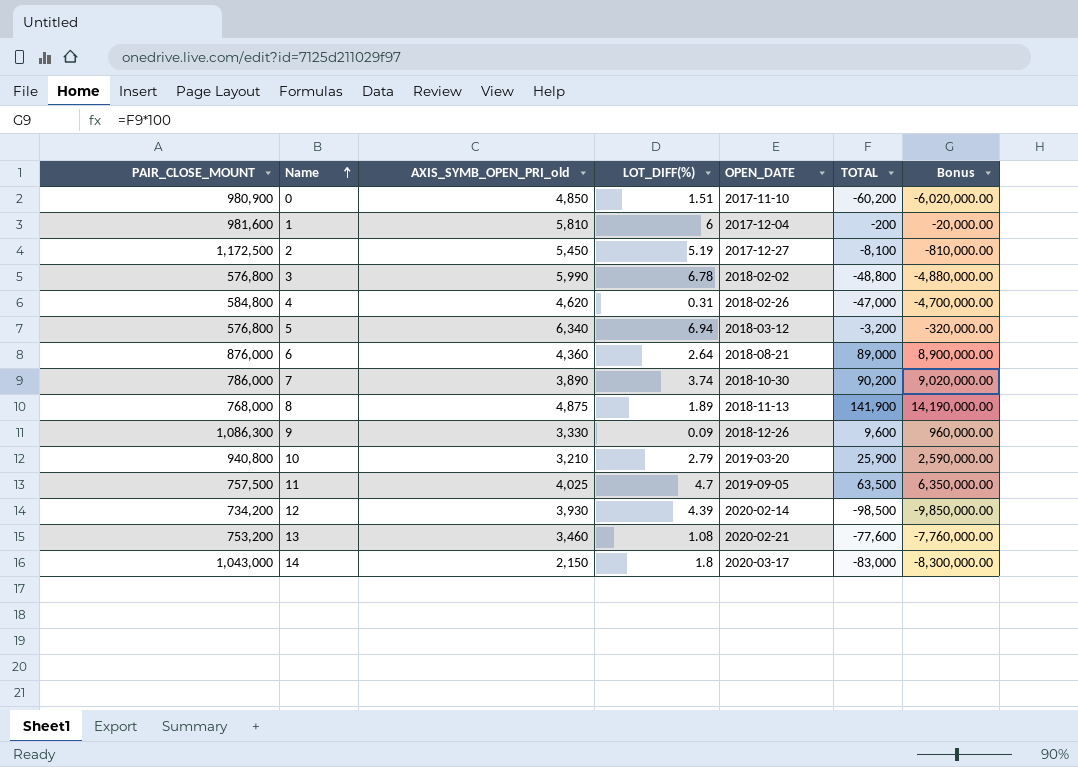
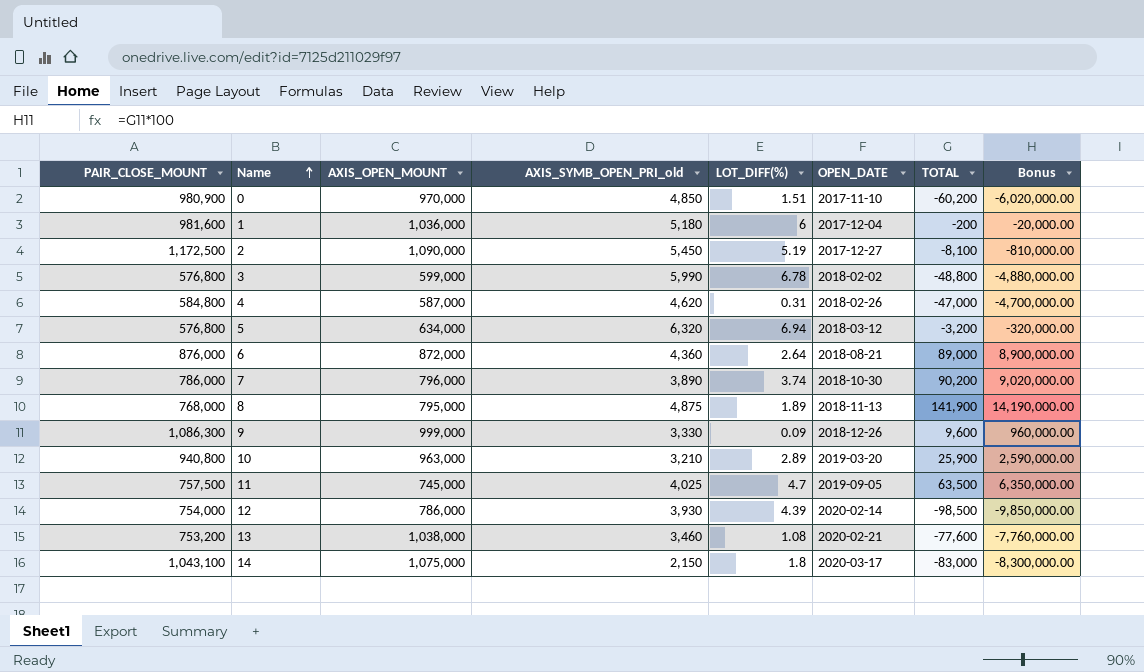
column AXIS_OPEN_MOUNT | position: none -> 3
1 | AXIS_SYMB_OPEN_PRI_old: 5,810 -> 5,180
5 | AXIS_SYMB_OPEN_PRI_old: 6,340 -> 6,320
10 | LOT_DIFF(%): 2.79 -> 2.89
12 | PAIR_CLOSE_MOUNT: 734,200 -> 754,000
14 | PAIR_CLOSE_MOUNT: 1,043,000 -> 1,043,100

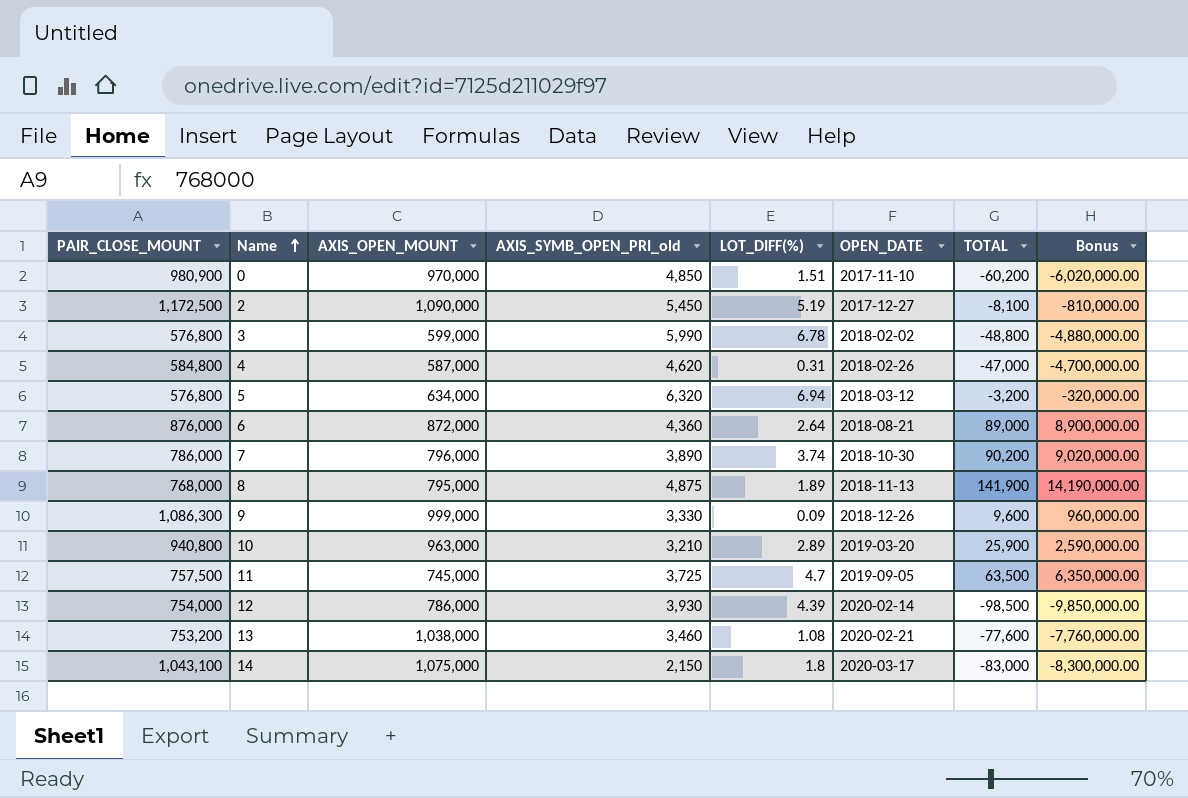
row 1: 981,600 | 1,036,000 | 5,180 | 6 | 2017-12-04 | -200 | -20,000.00 -> none
11 | AXIS_SYMB_OPEN_PRI_old: 4,025 -> 3,725

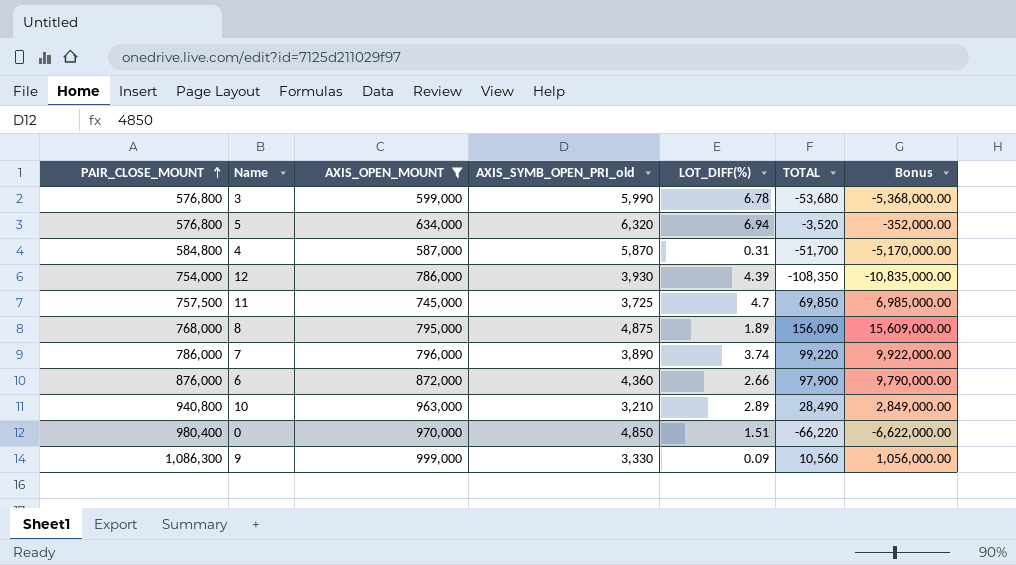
filter: none -> AXIS_OPEN_MOUNT <= 999,000
row order: Name ascending -> PAIR_CLOSE_MOUNT ascending
column OPEN_DATE | position: 6 -> none
3 | TOTAL: -48,800 -> -53,680
3 | Bonus: -4,880,000.00 -> -5,368,000.00
5 | TOTAL: -3,200 -> -3,520
5 | Bonus: -320,000.00 -> -352,000.00
4 | AXIS_SYMB_OPEN_PRI_old: 4,620 -> 5,870
4 | TOTAL: -47,000 -> -51,700
4 | Bonus: -4,700,000.00 -> -5,170,000.00
12 | TOTAL: -98,500 -> -108,350
12 | Bonus: -9,850,000.00 -> -10,835,000.00
11 | TOTAL: 63,500 -> 69,850
11 | Bonus: 6,350,000.00 -> 6,985,000.00
8 | TOTAL: 141,900 -> 156,090
8 | Bonus: 14,190,000.00 -> 15,609,000.00
7 | TOTAL: 90,200 -> 99,220
7 | Bonus: 9,020,000.00 -> 9,922,000.00
6 | LOT_DIFF(%): 2.64 -> 2.66
6 | TOTAL: 89,000 -> 97,900
6 | Bonus: 8,900,000.00 -> 9,790,000.00
10 | TOTAL: 25,900 -> 28,490
10 | Bonus: 2,590,000.00 -> 2,849,000.00
0 | PAIR_CLOSE_MOUNT: 980,900 -> 980,400
0 | TOTAL: -60,200 -> -66,220
0 | Bonus: -6,020,000.00 -> -6,622,000.00
9 | TOTAL: 9,600 -> 10,560
9 | Bonus: 960,000.00 -> 1,056,000.00

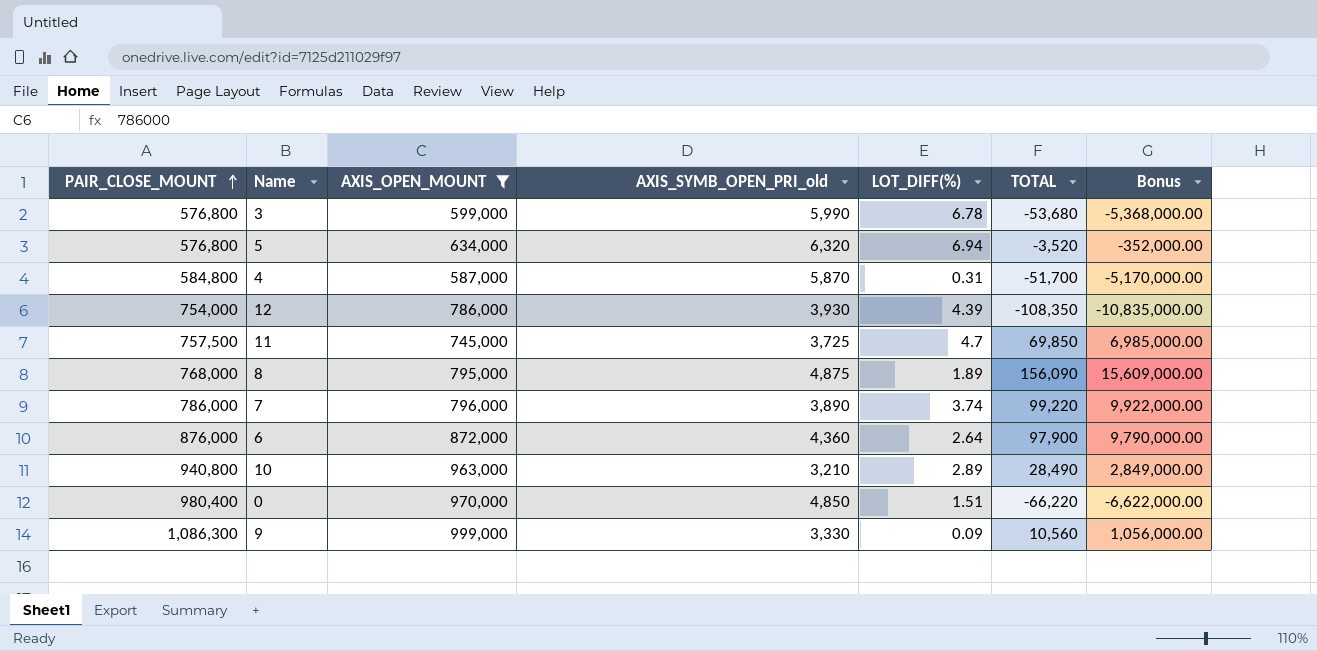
6 | LOT_DIFF(%): 2.66 -> 2.64

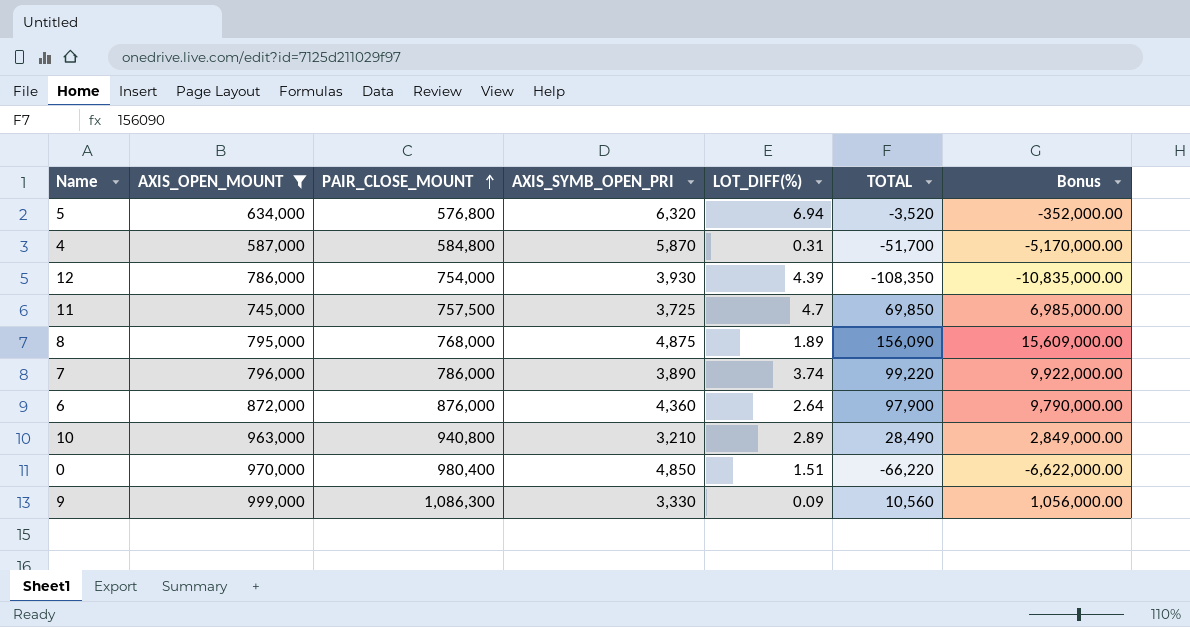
column PAIR_CLOSE_MOUNT | position: 1 -> 3
column name: AXIS_SYMB_OPEN_PRI_old -> AXIS_SYMB_OPEN_PRI
row 3: 576,800 | 599,000 | 5,990 | 6.78 | -53,680 | -5,368,000.00 -> none

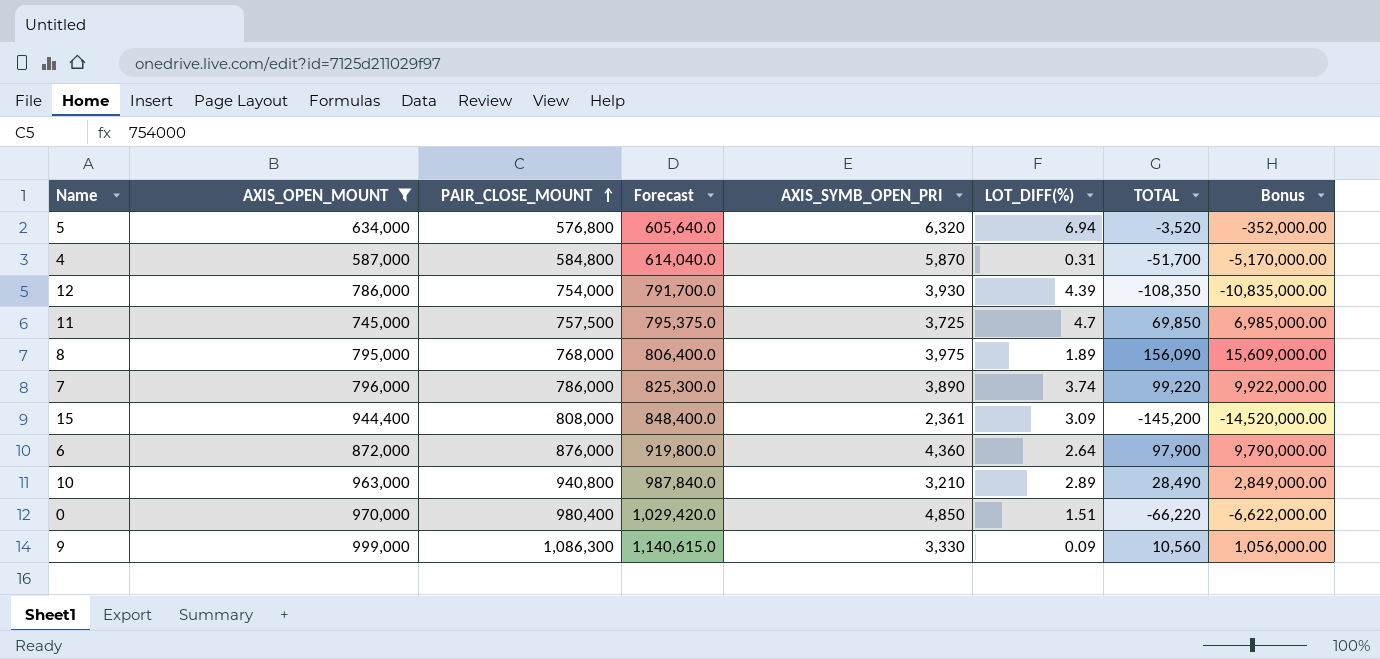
column Forecast | formula: none -> [PAIR_CLOSE_MOUNT] * 1.05
8 | AXIS_SYMB_OPEN_PRI: 4,875 -> 3,975
row 15: none -> 944,400 | 808,000 | 848,400.0 | 2,361 | 3.09 | -145,200 | -14,520,000.00

